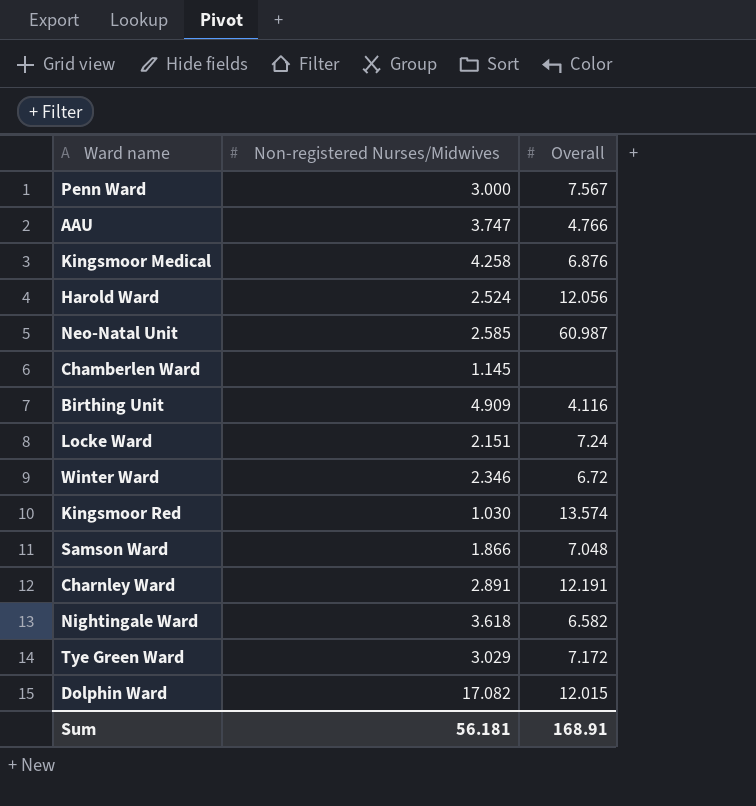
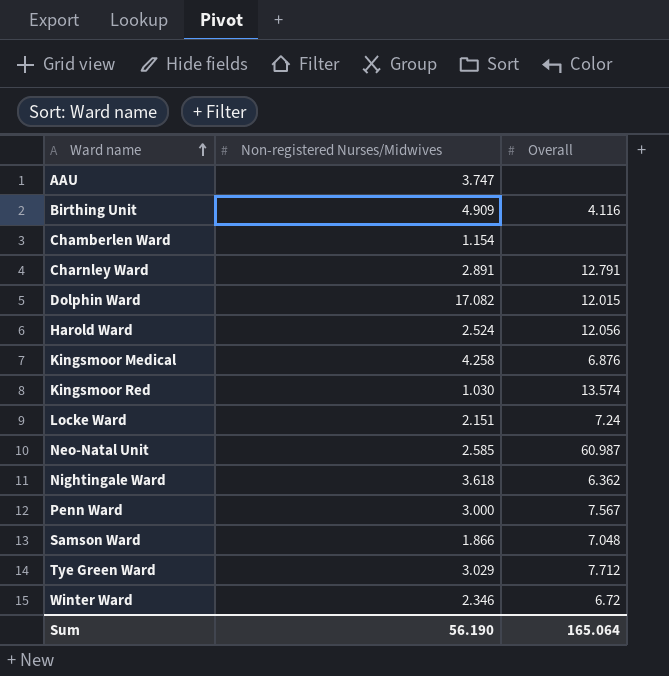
row order: none -> Ward name ascending
AAU | Overall: 4.766 -> none
Chamberlen Ward | Non-registered Nurses/Midwives: 1.145 -> 1.154
Charnley Ward | Overall: 12.191 -> 12.791
Nightingale Ward | Overall: 6.582 -> 6.362
Tye Green Ward | Overall: 7.172 -> 7.712
Sum | Non-registered Nurses/Midwives: 56.181 -> 56.190
Sum | Overall: 168.91 -> 165.064

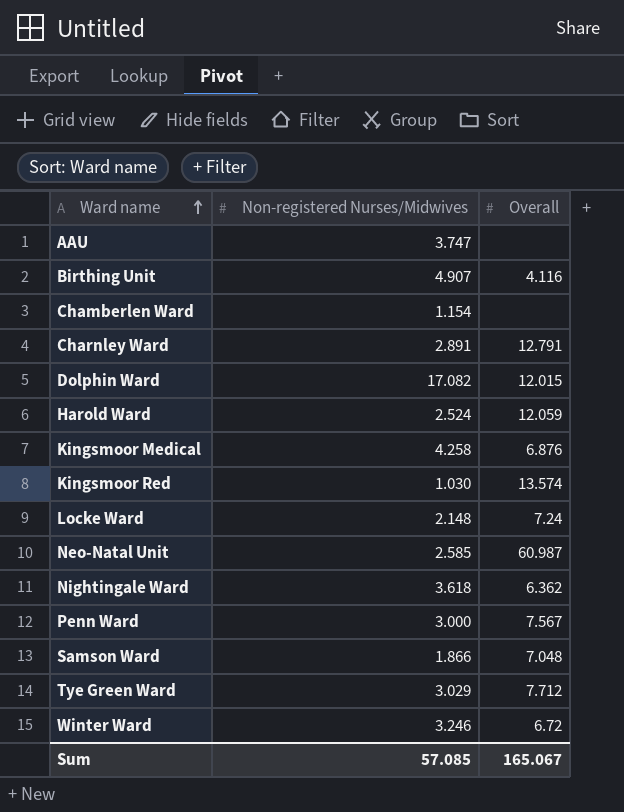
Birthing Unit | Non-registered Nurses/Midwives: 4.909 -> 4.907
Harold Ward | Overall: 12.056 -> 12.059
Locke Ward | Non-registered Nurses/Midwives: 2.151 -> 2.148
Winter Ward | Non-registered Nurses/Midwives: 2.346 -> 3.246
Sum | Non-registered Nurses/Midwives: 56.190 -> 57.085
Sum | Overall: 165.064 -> 165.067

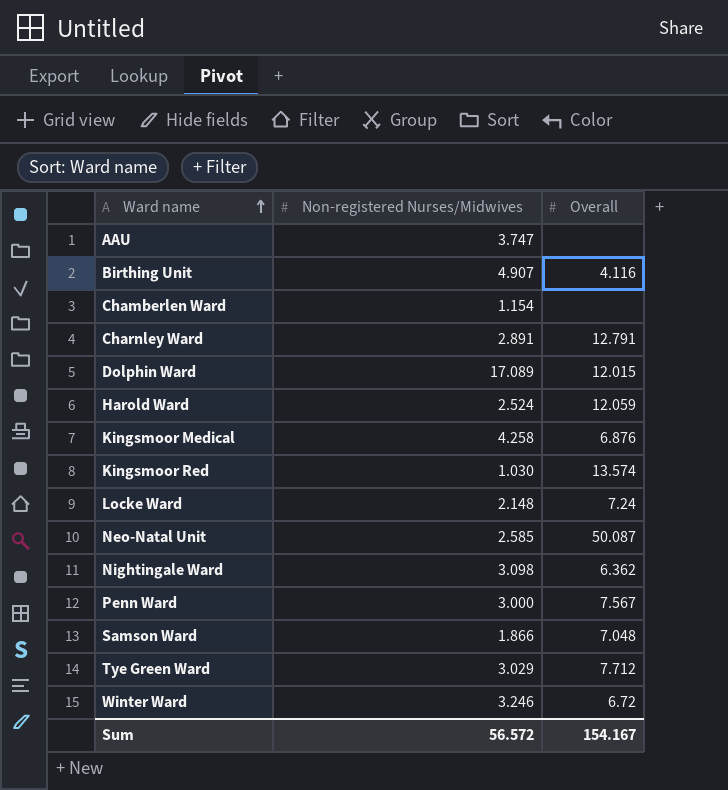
Dolphin Ward | Non-registered Nurses/Midwives: 17.082 -> 17.089
Neo-Natal Unit | Overall: 60.987 -> 50.087
Nightingale Ward | Non-registered Nurses/Midwives: 3.618 -> 3.098
Sum | Non-registered Nurses/Midwives: 57.085 -> 56.572
Sum | Overall: 165.067 -> 154.167

